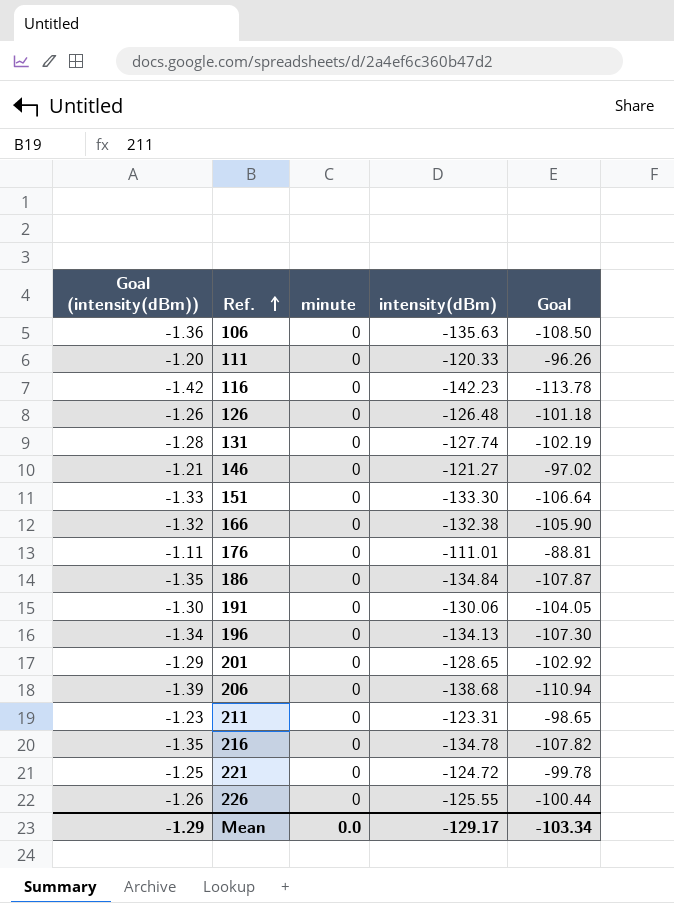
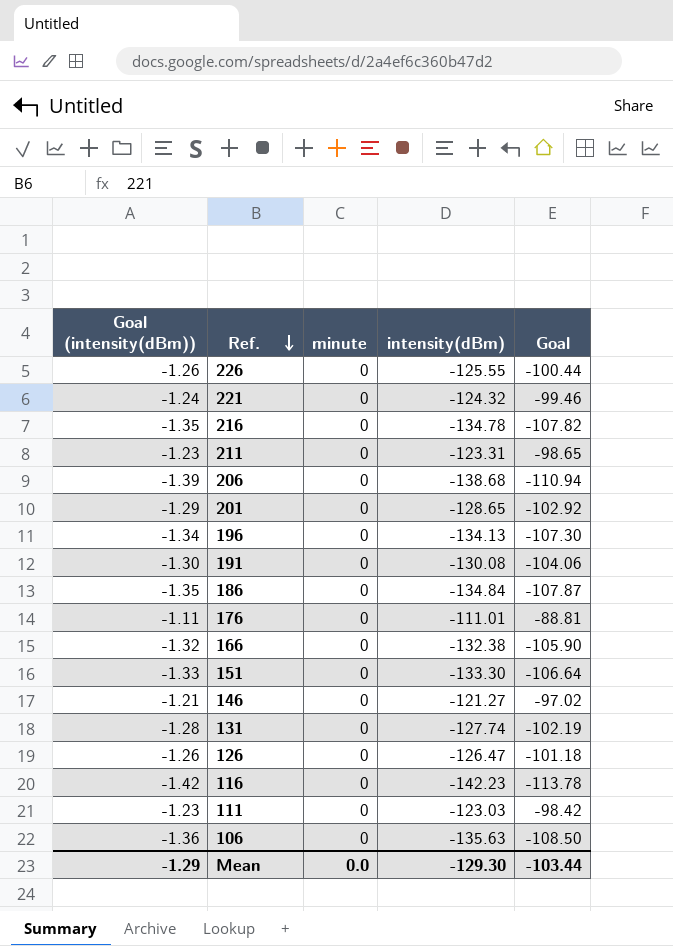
row order: Ref. ascending -> Ref. descending
221 | Goal (intensity(dBm)): -1.25 -> -1.24
221 | intensity(dBm): -124.72 -> -124.32
221 | Goal: -99.78 -> -99.46
191 | intensity(dBm): -130.06 -> -130.08
191 | Goal: -104.05 -> -104.06
126 | intensity(dBm): -126.48 -> -126.47
111 | Goal (intensity(dBm)): -1.20 -> -1.23
111 | intensity(dBm): -120.33 -> -123.03
111 | Goal: -96.26 -> -98.42
Mean | intensity(dBm): -129.17 -> -129.30
Mean | Goal: -103.34 -> -103.44

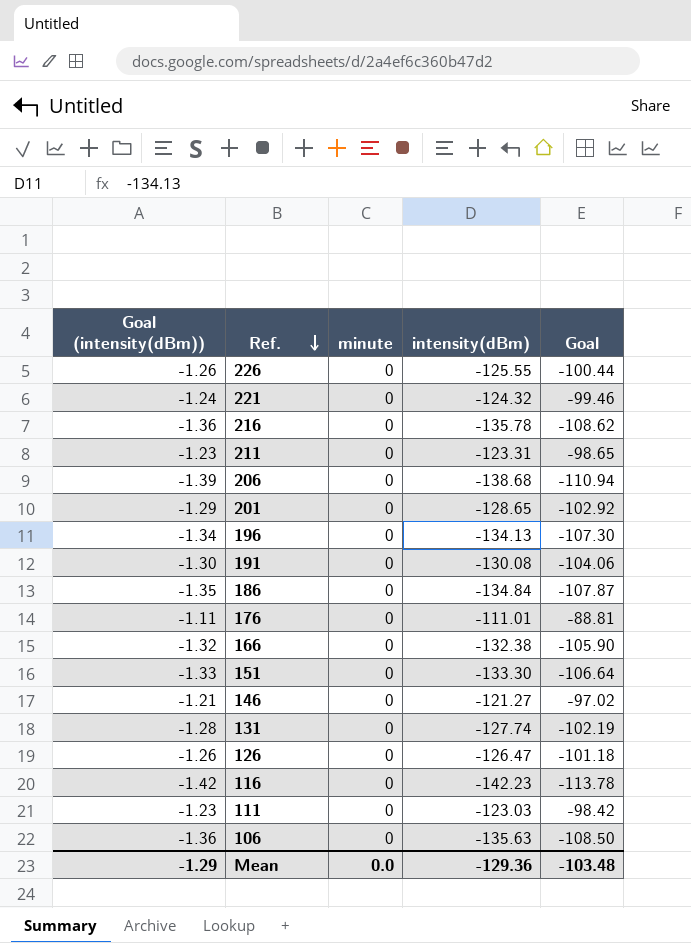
216 | Goal (intensity(dBm)): -1.35 -> -1.36
216 | intensity(dBm): -134.78 -> -135.78
216 | Goal: -107.82 -> -108.62
Mean | intensity(dBm): -129.30 -> -129.36
Mean | Goal: -103.44 -> -103.48

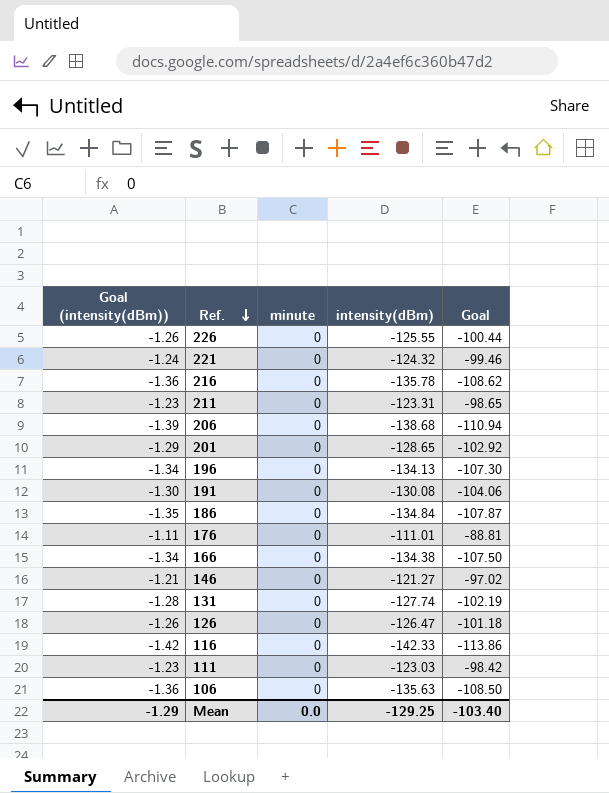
row 151: -1.33 | 0 | -133.30 | -106.64 -> none
166 | Goal (intensity(dBm)): -1.32 -> -1.34
166 | intensity(dBm): -132.38 -> -134.38
166 | Goal: -105.90 -> -107.50
116 | intensity(dBm): -142.23 -> -142.33
116 | Goal: -113.78 -> -113.86
Mean | intensity(dBm): -129.36 -> -129.25
Mean | Goal: -103.48 -> -103.40

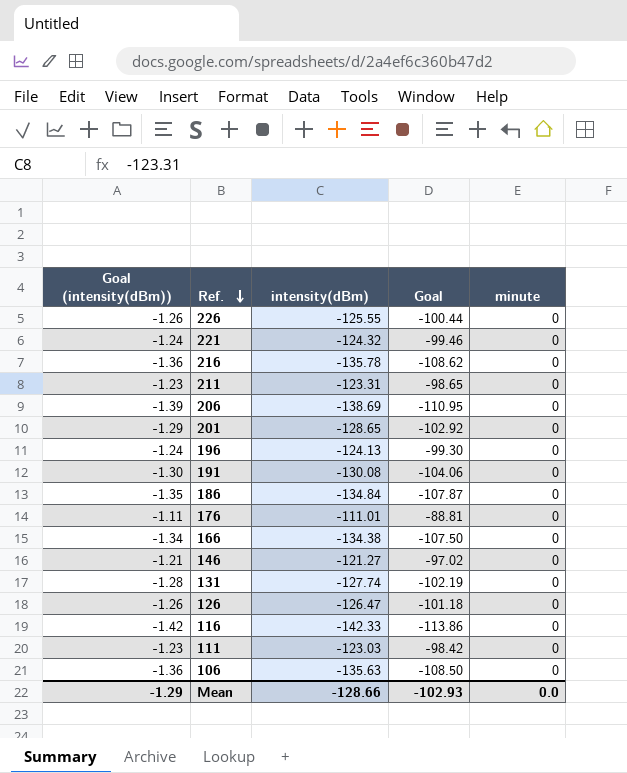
column minute | position: 3 -> 5
206 | intensity(dBm): -138.68 -> -138.69
206 | Goal: -110.94 -> -110.95
196 | Goal (intensity(dBm)): -1.34 -> -1.24
196 | intensity(dBm): -134.13 -> -124.13
196 | Goal: -107.30 -> -99.30
Mean | intensity(dBm): -129.25 -> -128.66
Mean | Goal: -103.40 -> -102.93

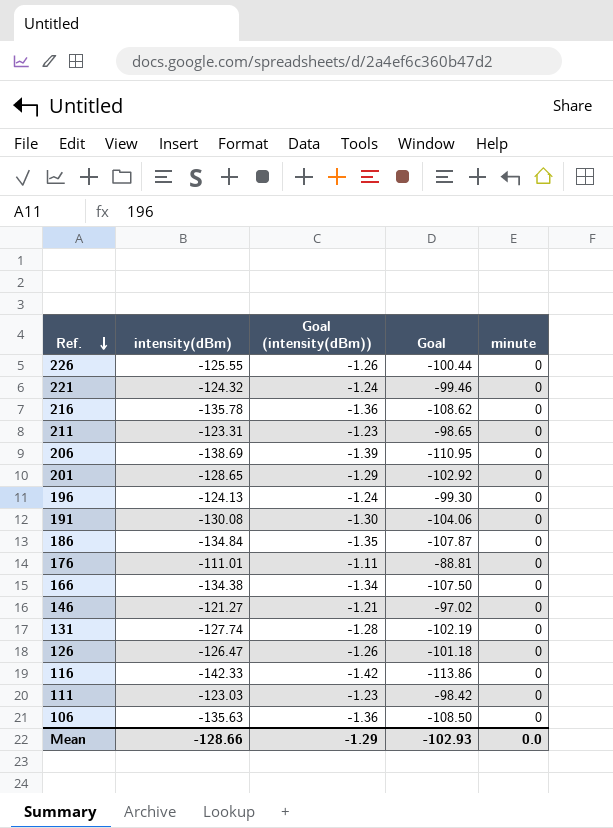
column Goal (intensity(dBm)) | position: 1 -> 3

